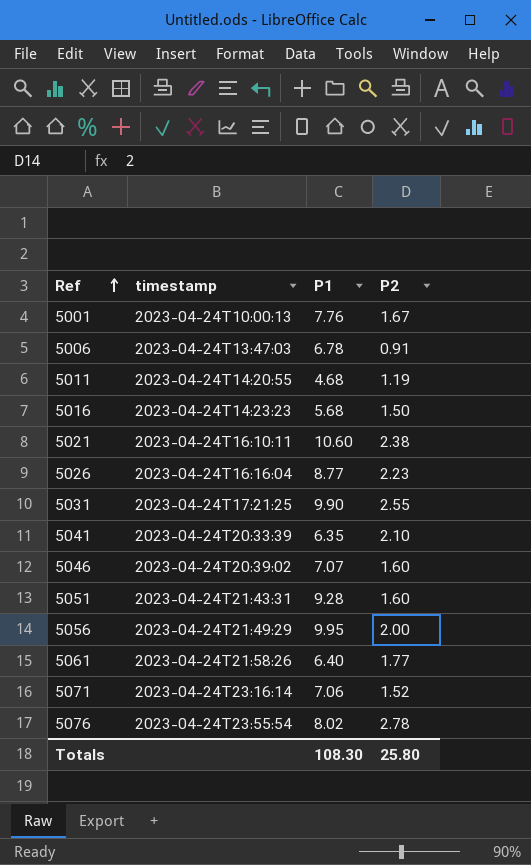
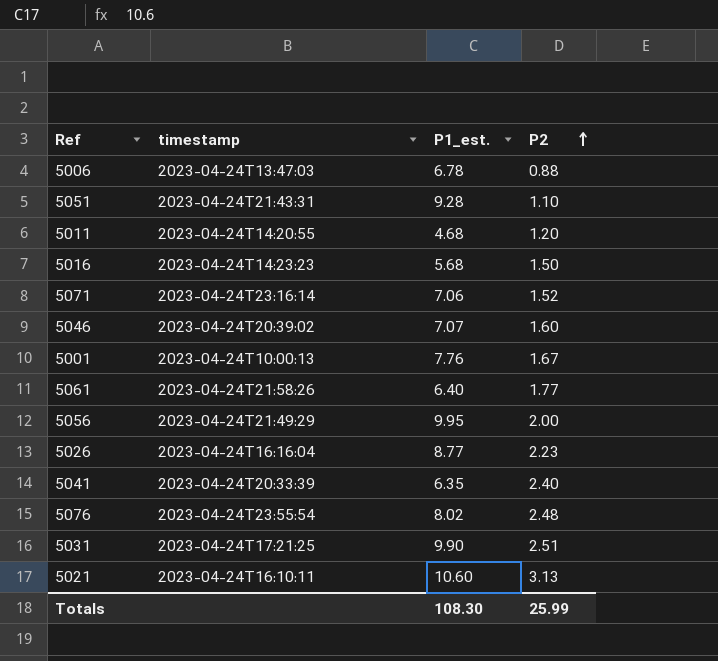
row order: Ref ascending -> P2 ascending
column name: P1 -> P1_est.
5006 | P2: 0.91 -> 0.88
5051 | P2: 1.60 -> 1.10
5011 | P2: 1.19 -> 1.20
5041 | P2: 2.10 -> 2.40
5076 | P2: 2.78 -> 2.48
5031 | P2: 2.55 -> 2.51
5021 | P2: 2.38 -> 3.13
Totals | P2: 25.80 -> 25.99

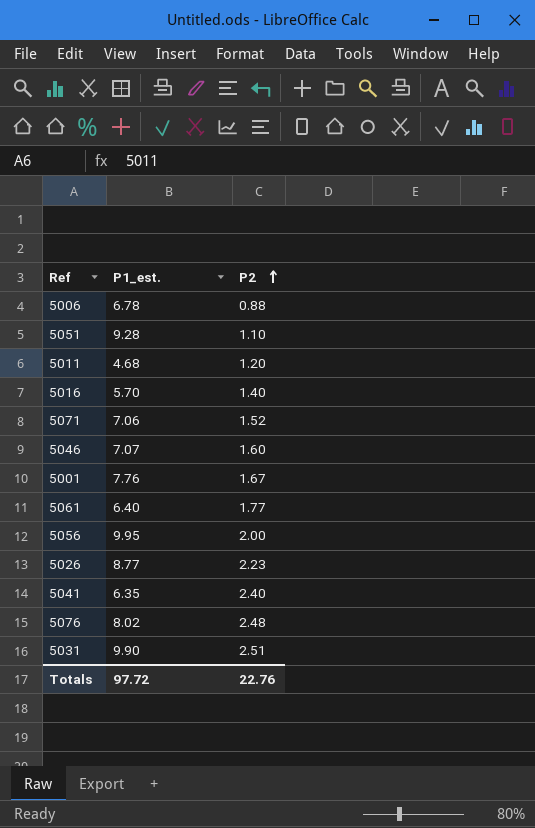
column timestamp | position: 2 -> none
row 5021: 2023-04-24T16:10:11 | 10.60 | 3.13 -> none
5016 | P1_est.: 5.68 -> 5.70
5016 | P2: 1.50 -> 1.40
Totals | P1_est.: 108.30 -> 97.72
Totals | P2: 25.99 -> 22.76

